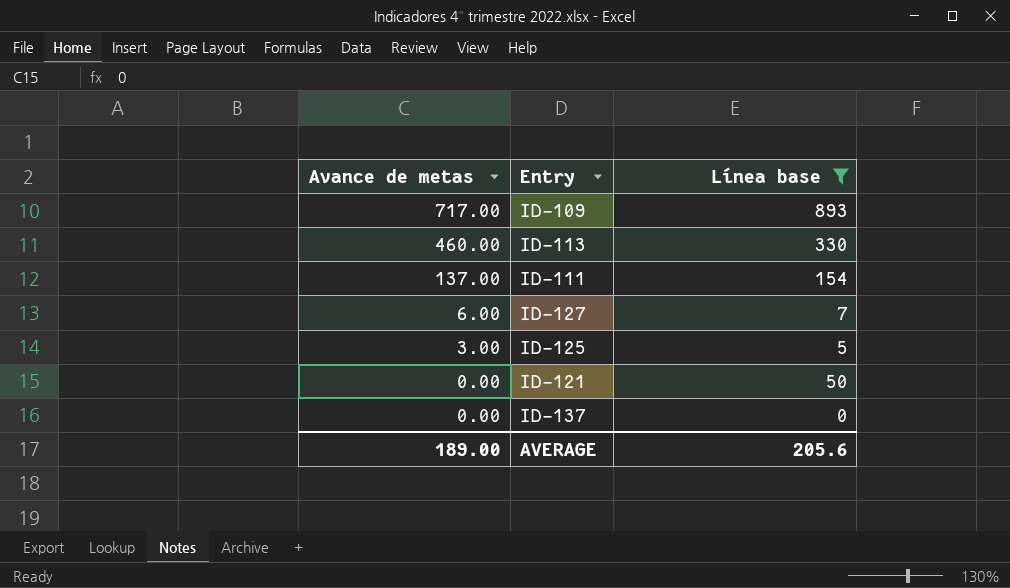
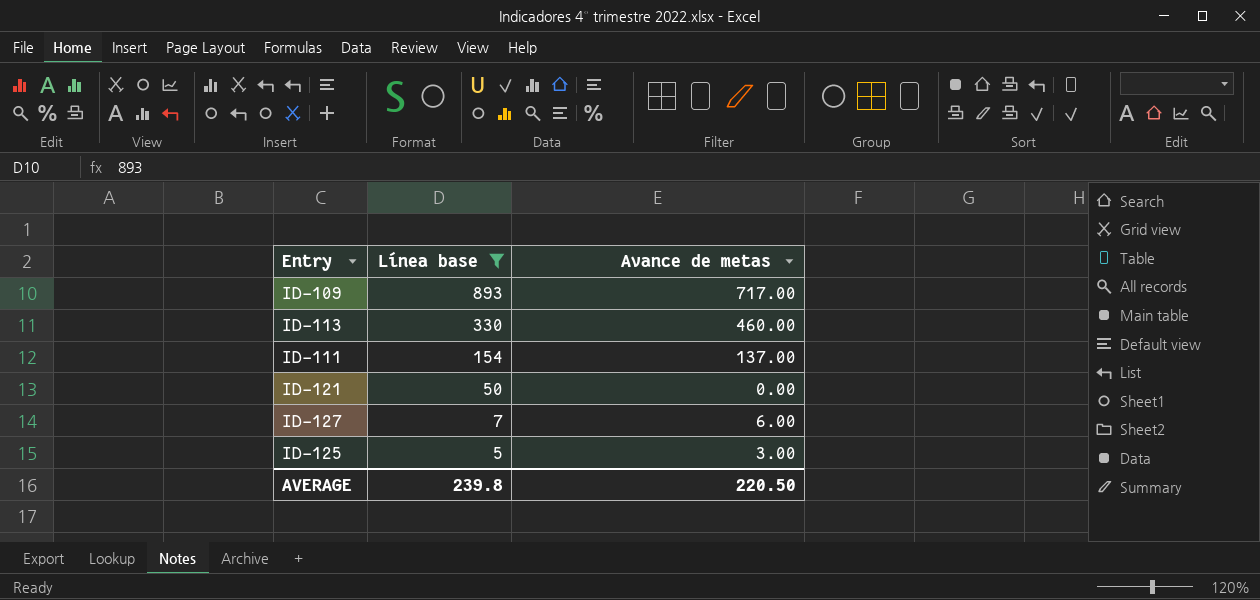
row order: Avance de metas descending -> Línea base descending
column Avance de metas | position: 1 -> 3
row ID-137: 0.00 | 0 -> none
AVERAGE | Línea base: 205.6 -> 239.8
AVERAGE | Avance de metas: 189.00 -> 220.50

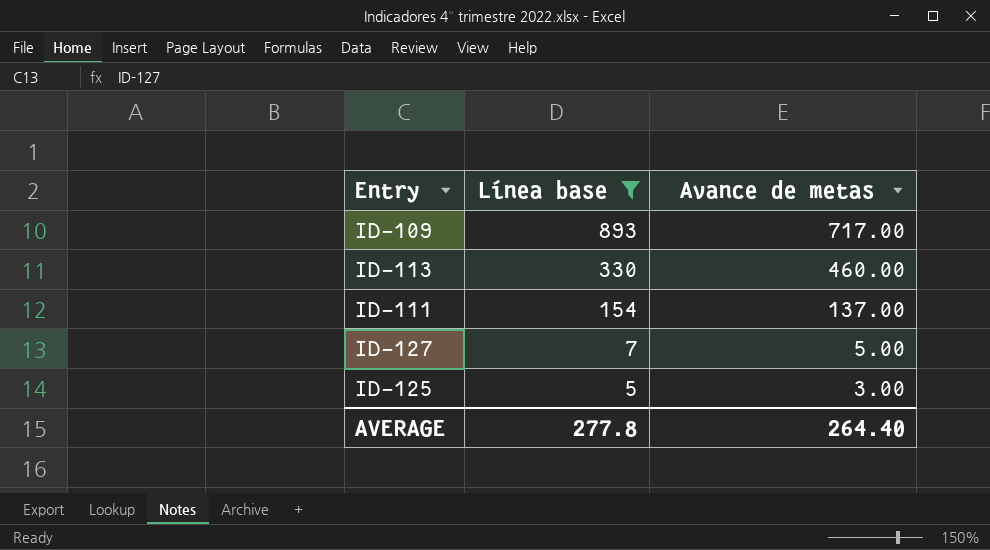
row ID-121: 50 | 0.00 -> none
ID-127 | Avance de metas: 6.00 -> 5.00
AVERAGE | Línea base: 239.8 -> 277.8
AVERAGE | Avance de metas: 220.50 -> 264.40

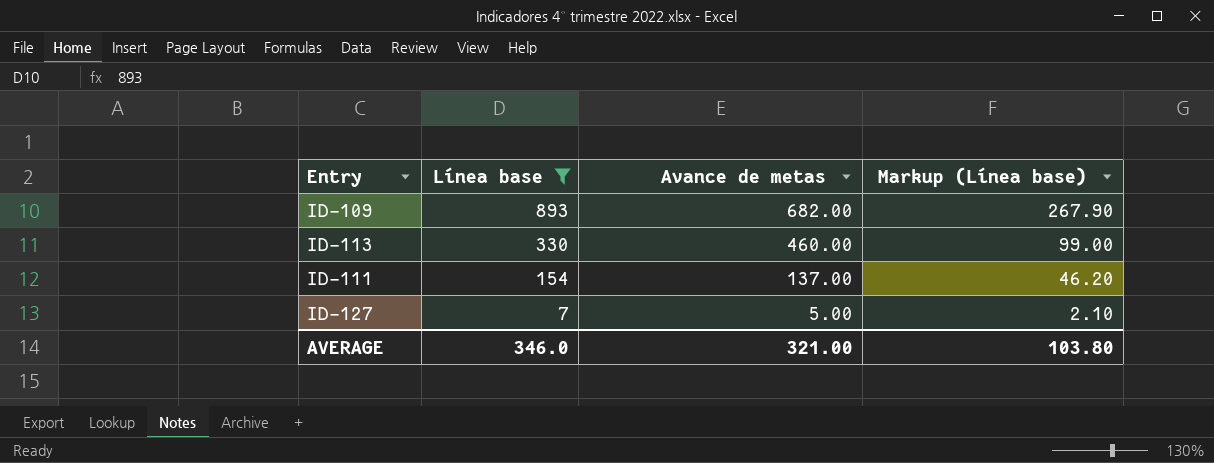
column Markup (Línea base) | formula: none -> [Línea base] * 0.3
row ID-125: 5 | 3.00 -> none
ID-109 | Avance de metas: 717.00 -> 682.00
AVERAGE | Línea base: 277.8 -> 346.0
AVERAGE | Avance de metas: 264.40 -> 321.00

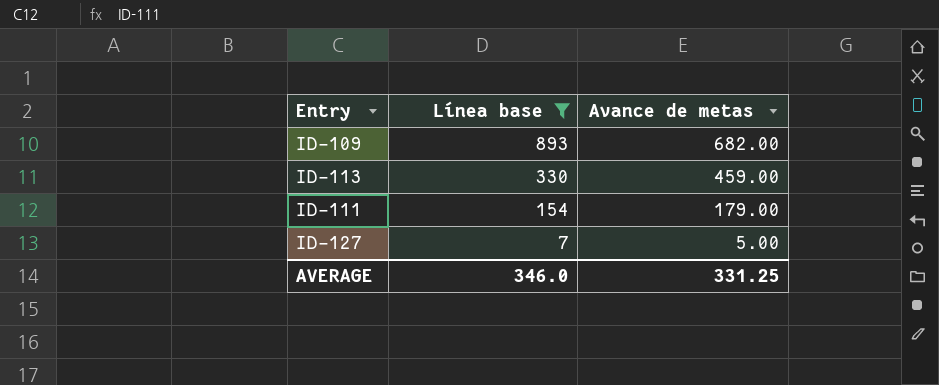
column Markup (Línea base) | formula: [Línea base] * 0.3 -> none
ID-113 | Avance de metas: 460.00 -> 459.00
ID-111 | Avance de metas: 137.00 -> 179.00
AVERAGE | Avance de metas: 321.00 -> 331.25

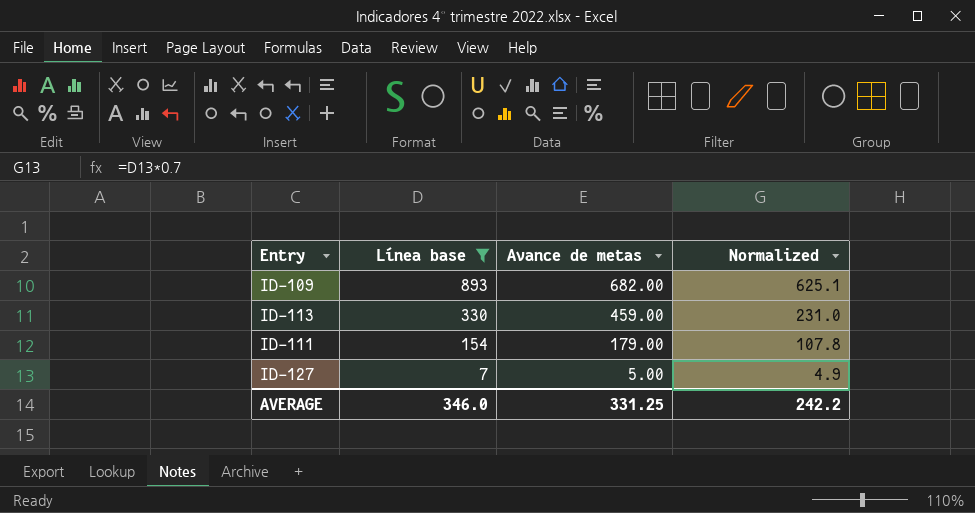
column Normalized | formula: none -> [Línea base] * 0.7

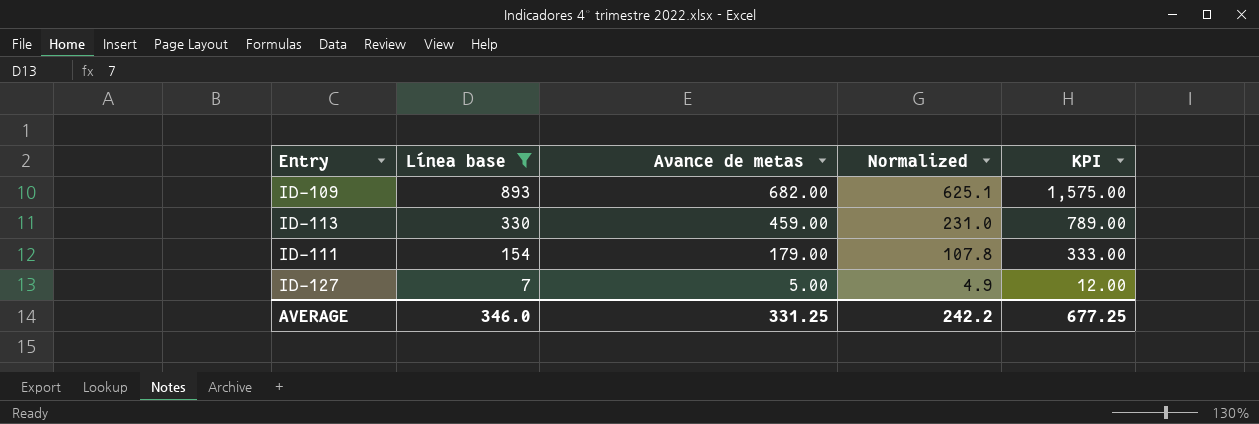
column KPI | formula: none -> [Línea base] + [Avance de metas]

